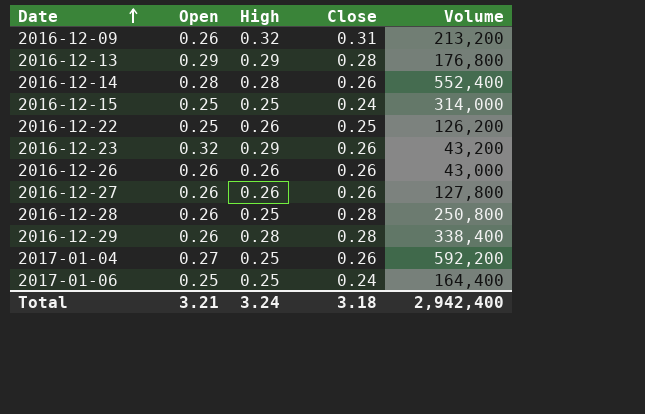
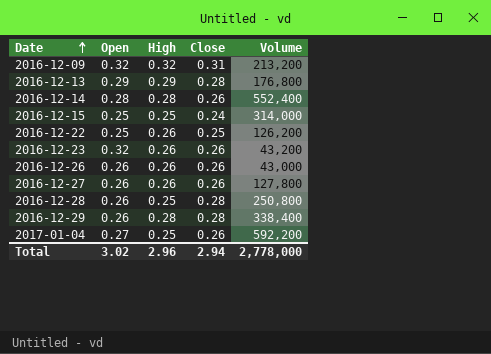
row 2017-01-06: 0.25 | 0.25 | 0.24 | 164,400 -> none
2016-12-09 | Open: 0.26 -> 0.32
2016-12-23 | High: 0.29 -> 0.26
Total | Open: 3.21 -> 3.02
Total | High: 3.24 -> 2.96
Total | Close: 3.18 -> 2.94
Total | Volume: 2,942,400 -> 2,778,000

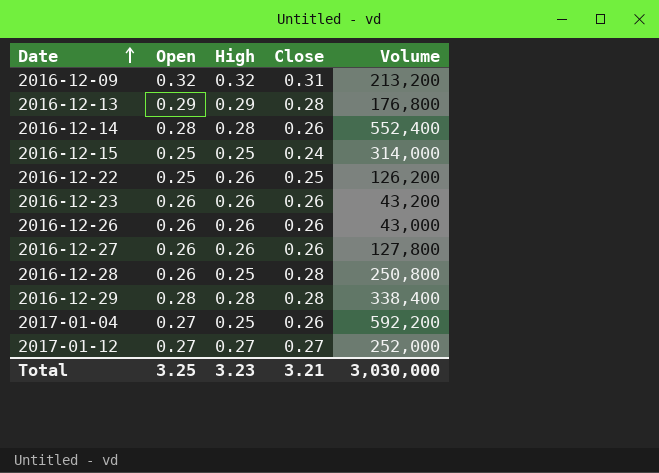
2016-12-23 | Open: 0.32 -> 0.26
2016-12-29 | Open: 0.26 -> 0.28
row 2017-01-12: none -> 0.27 | 0.27 | 0.27 | 252,000
Total | Open: 3.02 -> 3.25
Total | High: 2.96 -> 3.23
Total | Close: 2.94 -> 3.21
Total | Volume: 2,778,000 -> 3,030,000

